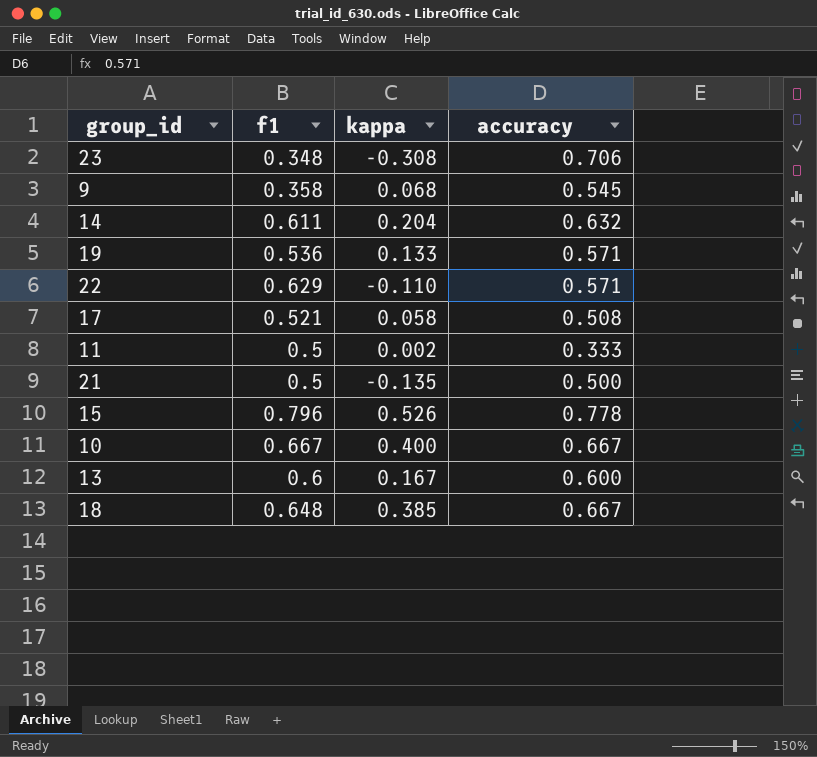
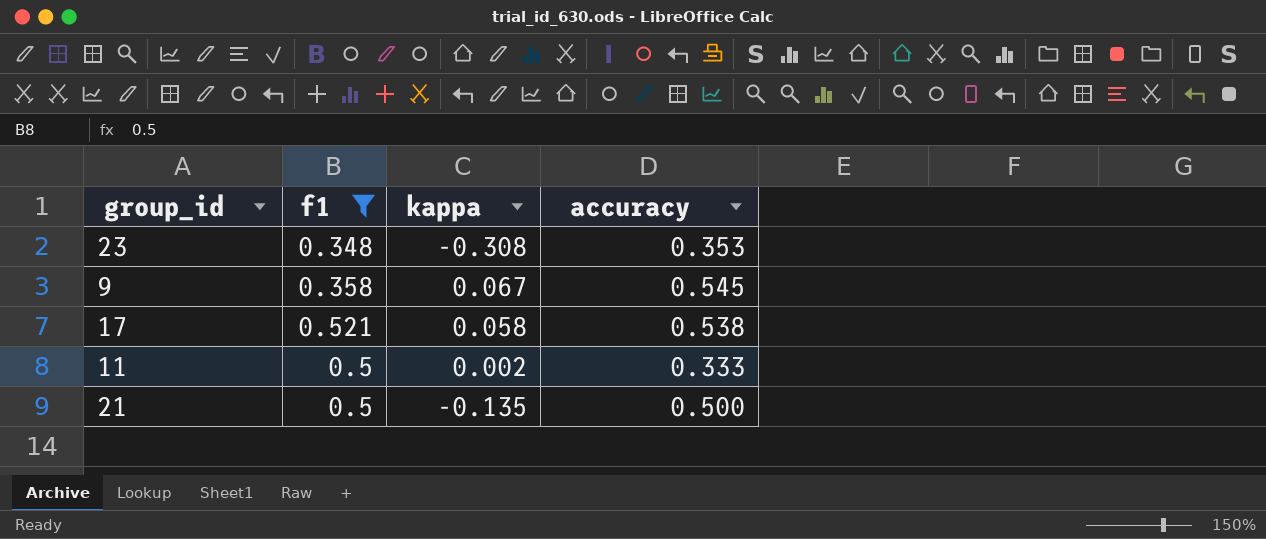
filter: none -> f1 <= 0.521
23 | accuracy: 0.706 -> 0.353
9 | kappa: 0.068 -> 0.067
17 | accuracy: 0.508 -> 0.538

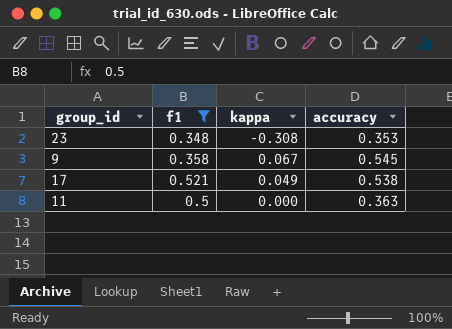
row 21: 0.5 | -0.135 | 0.500 -> none
17 | kappa: 0.058 -> 0.049
11 | kappa: 0.002 -> 0.000
11 | accuracy: 0.333 -> 0.363

